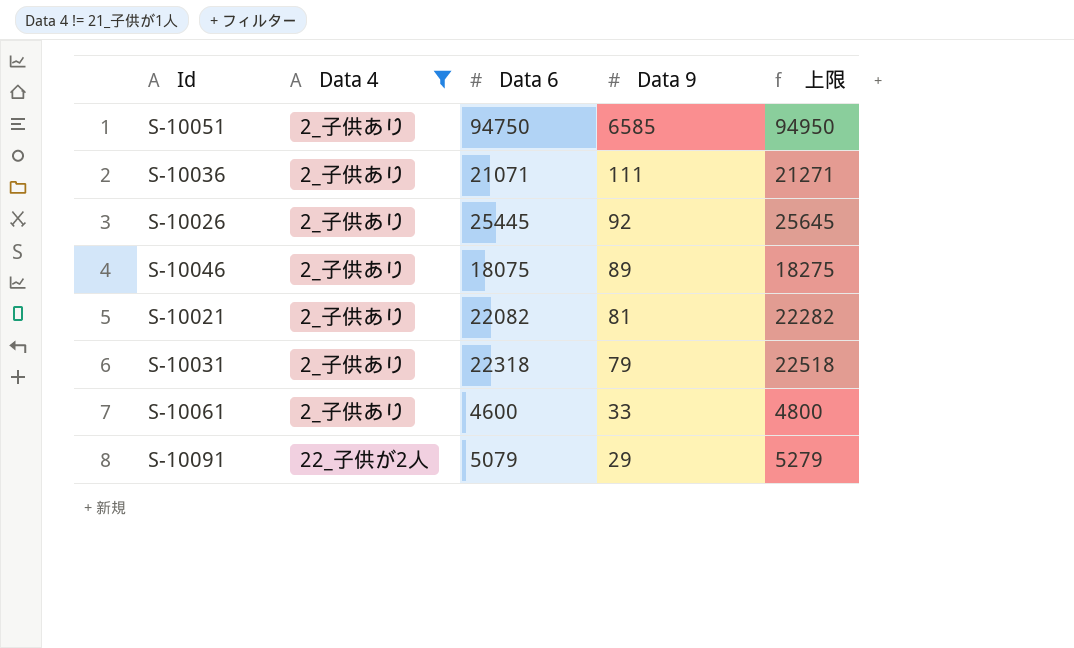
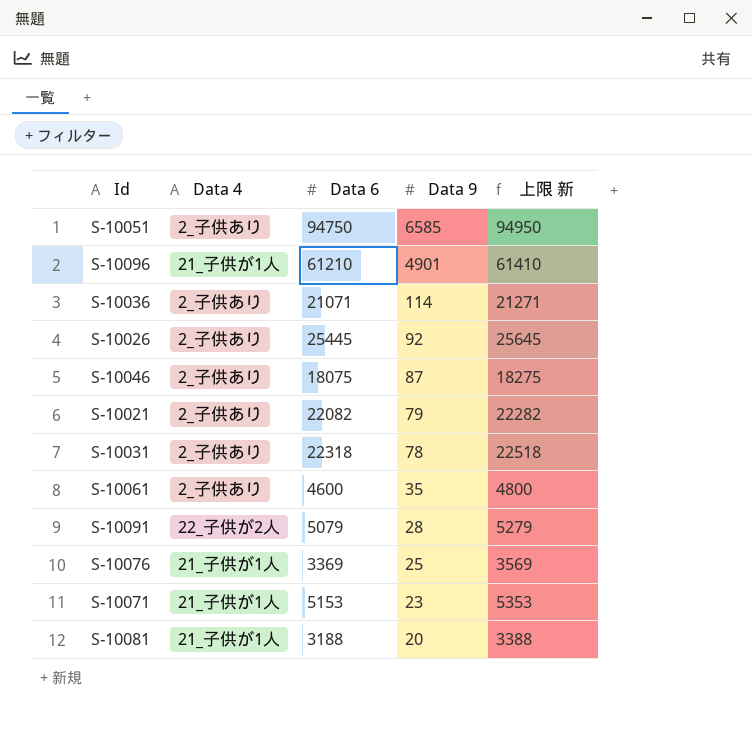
filter: Data 4 != 21_子供が1人 -> none
column name: 上限 -> 上限 新
S-10036 | Data 9: 111 -> 114
S-10046 | Data 9: 89 -> 87
S-10021 | Data 9: 81 -> 79
S-10031 | Data 9: 79 -> 78
S-10061 | Data 9: 33 -> 35
S-10091 | Data 9: 29 -> 28

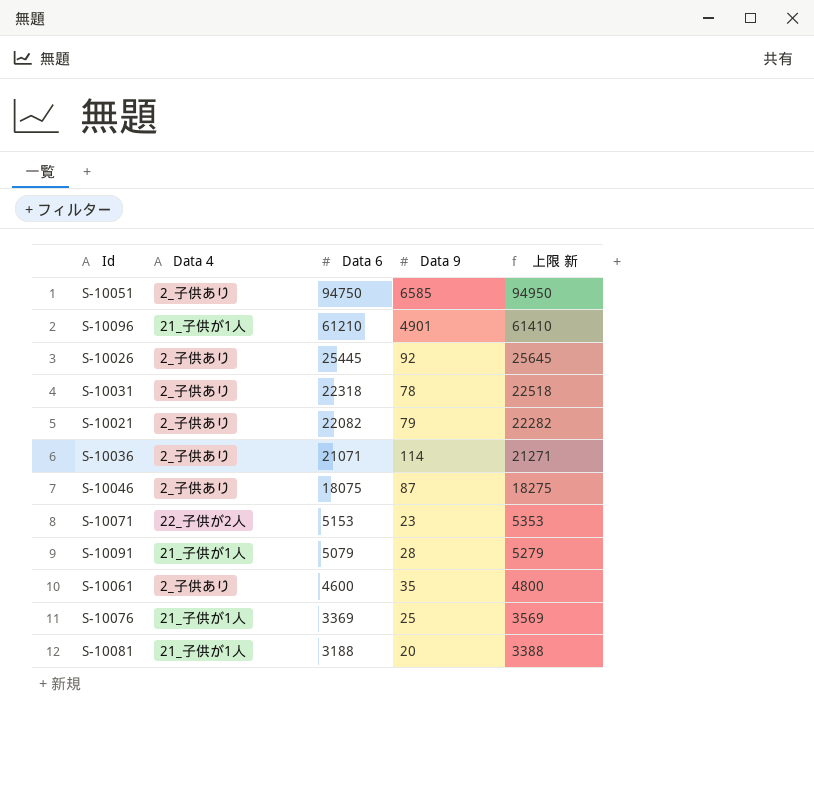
row order: Data 9 descending -> Data 6 descending
S-10071 | Data 4: 21_子供が1人 -> 22_子供が2人
S-10091 | Data 4: 22_子供が2人 -> 21_子供が1人

